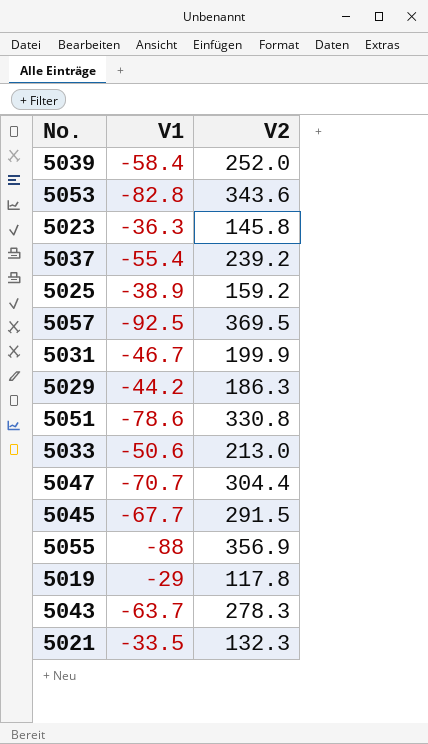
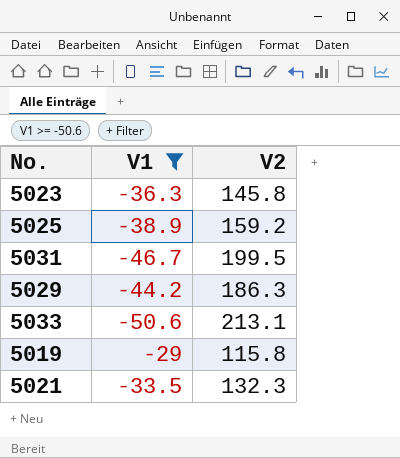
filter: none -> V1 >= -50.6
5031 | V2: 199.9 -> 199.5
5033 | V2: 213.0 -> 213.1
5019 | V2: 117.8 -> 115.8

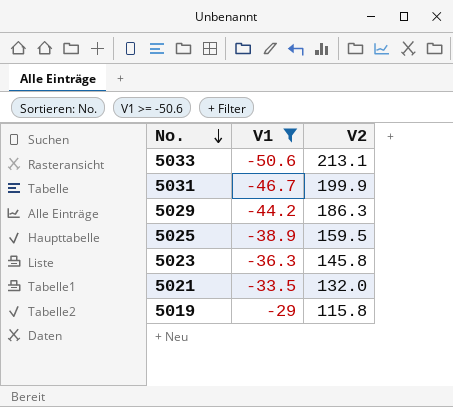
row order: none -> No. descending
5031 | V2: 199.5 -> 199.9
5025 | V2: 159.2 -> 159.5
5021 | V2: 132.3 -> 132.0

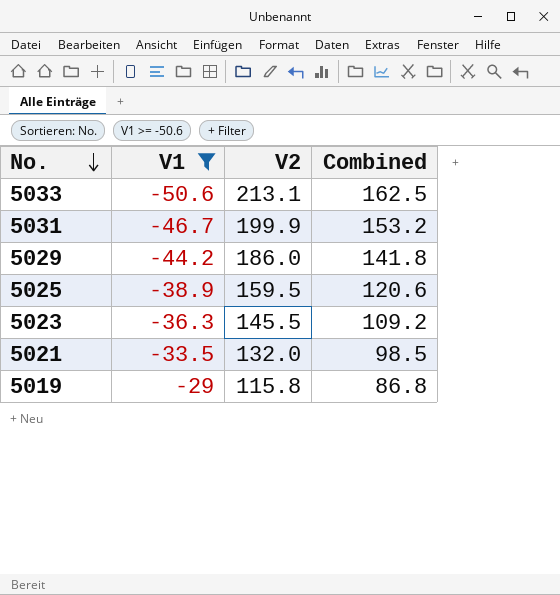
column Combined | formula: none -> [V1] + [V2]
5029 | V2: 186.3 -> 186.0
5023 | V2: 145.8 -> 145.5

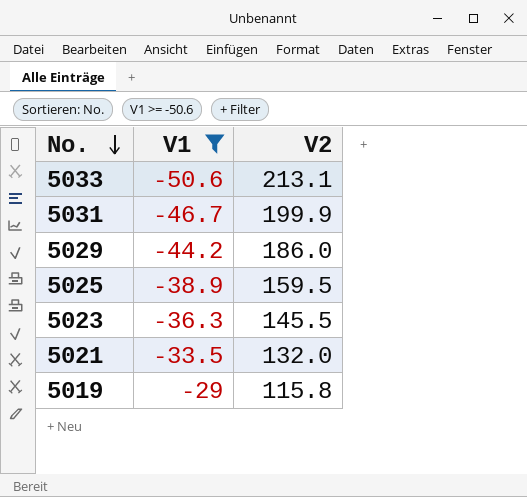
column Combined | formula: [V1] + [V2] -> none

